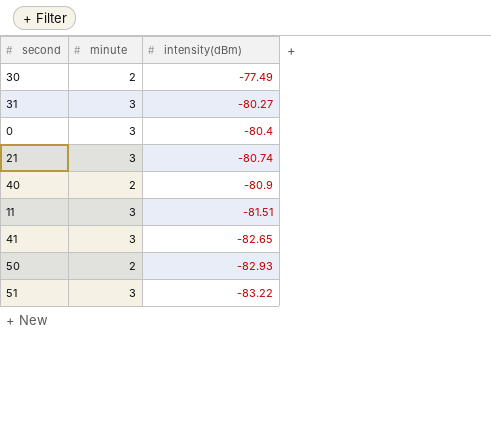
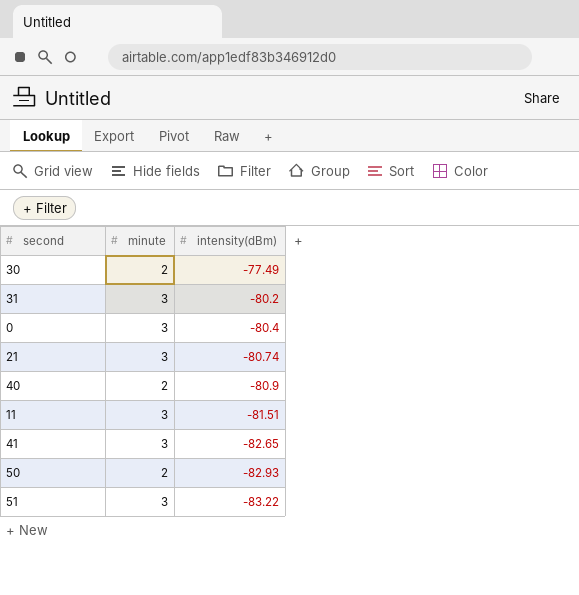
31 | intensity(dBm): -80.27 -> -80.2

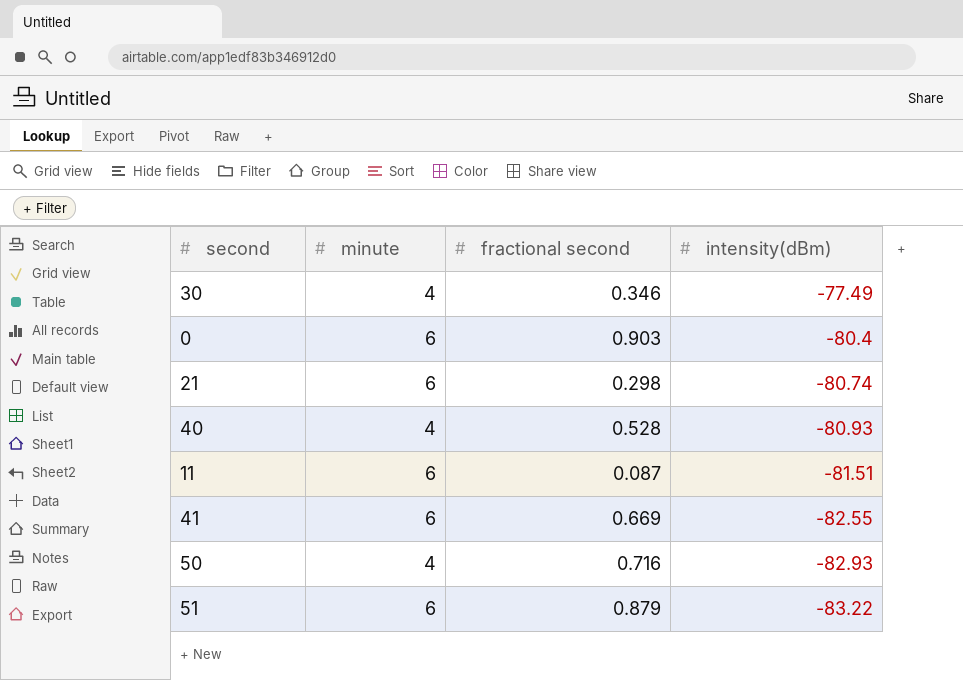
column fractional second | position: none -> 3
row 31: 3 | -80.2 -> none
30 | minute: 2 -> 4
0 | minute: 3 -> 6
21 | minute: 3 -> 6
40 | minute: 2 -> 4
40 | intensity(dBm): -80.9 -> -80.93
11 | minute: 3 -> 6
41 | minute: 3 -> 6
41 | intensity(dBm): -82.65 -> -82.55
50 | minute: 2 -> 4
51 | minute: 3 -> 6

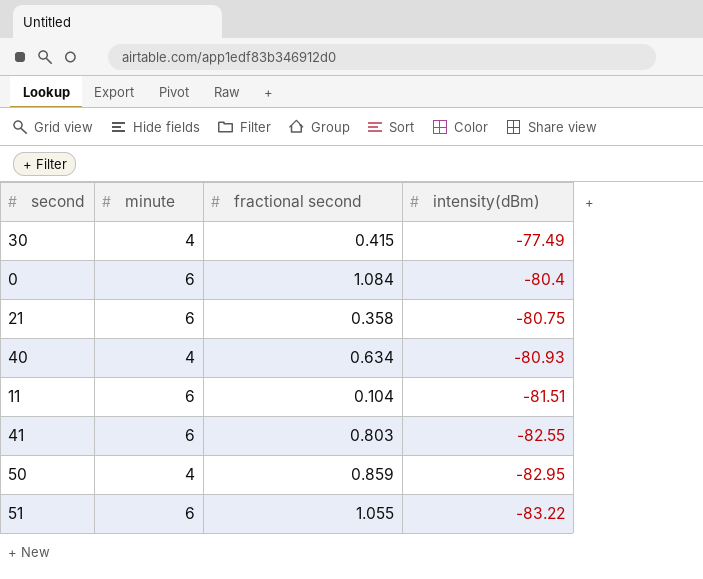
30 | fractional second: 0.346 -> 0.415
0 | fractional second: 0.903 -> 1.084
21 | fractional second: 0.298 -> 0.358
21 | intensity(dBm): -80.74 -> -80.75
40 | fractional second: 0.528 -> 0.634
11 | fractional second: 0.087 -> 0.104
41 | fractional second: 0.669 -> 0.803
50 | fractional second: 0.716 -> 0.859
50 | intensity(dBm): -82.93 -> -82.95
51 | fractional second: 0.879 -> 1.055

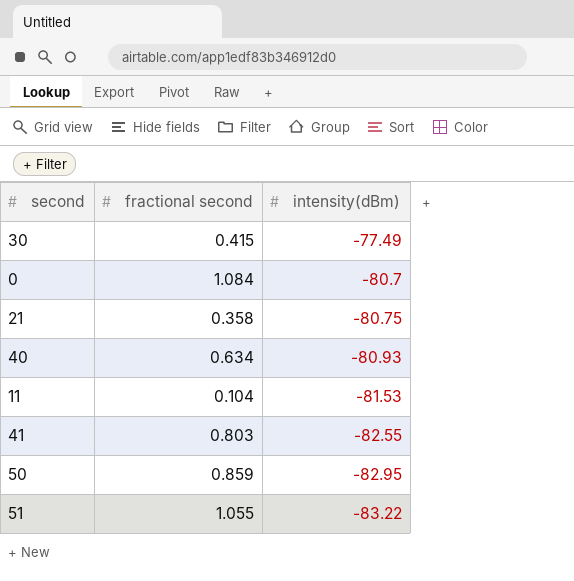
column minute | position: 2 -> none
0 | intensity(dBm): -80.4 -> -80.7
11 | intensity(dBm): -81.51 -> -81.53

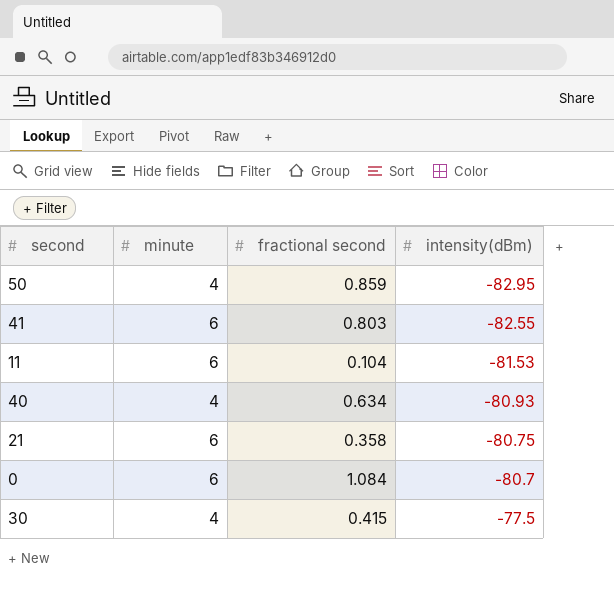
row order: intensity(dBm) descending -> intensity(dBm) ascending
column minute | position: none -> 2
row 51: 1.055 | -83.22 -> none
30 | intensity(dBm): -77.49 -> -77.5

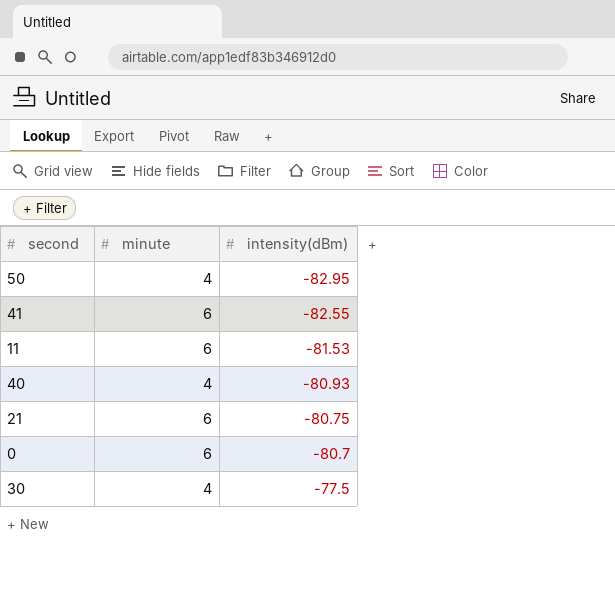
column fractional second | position: 3 -> none

